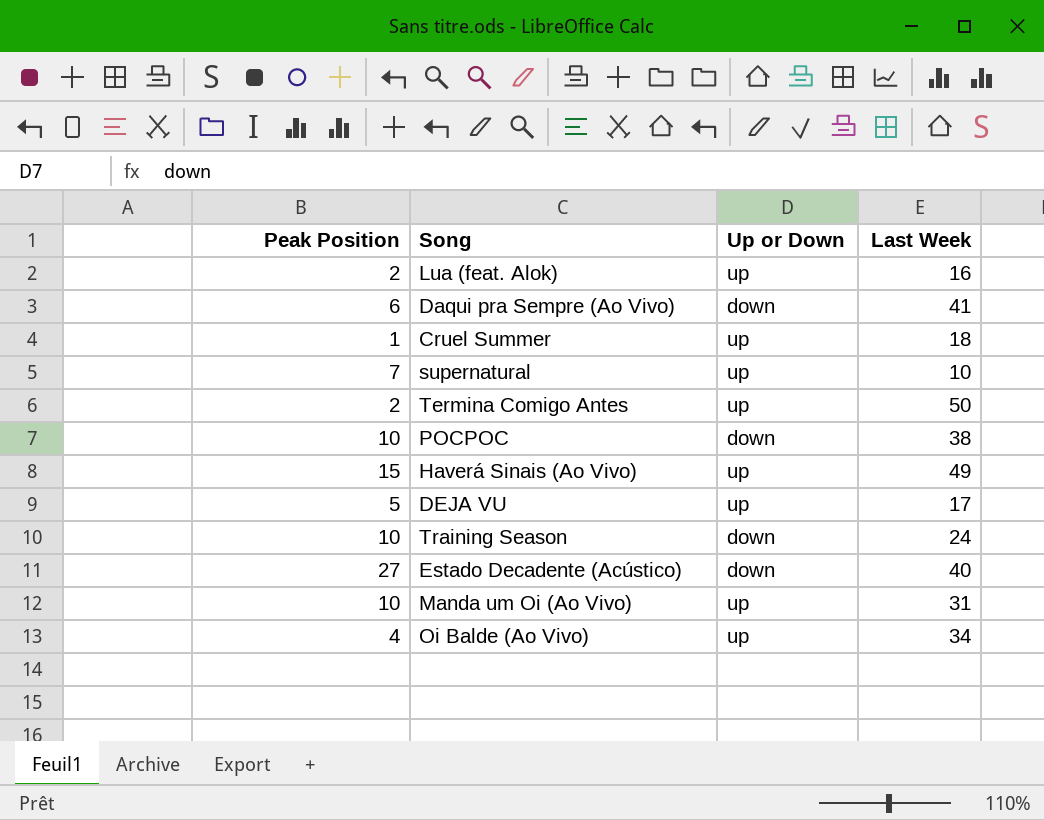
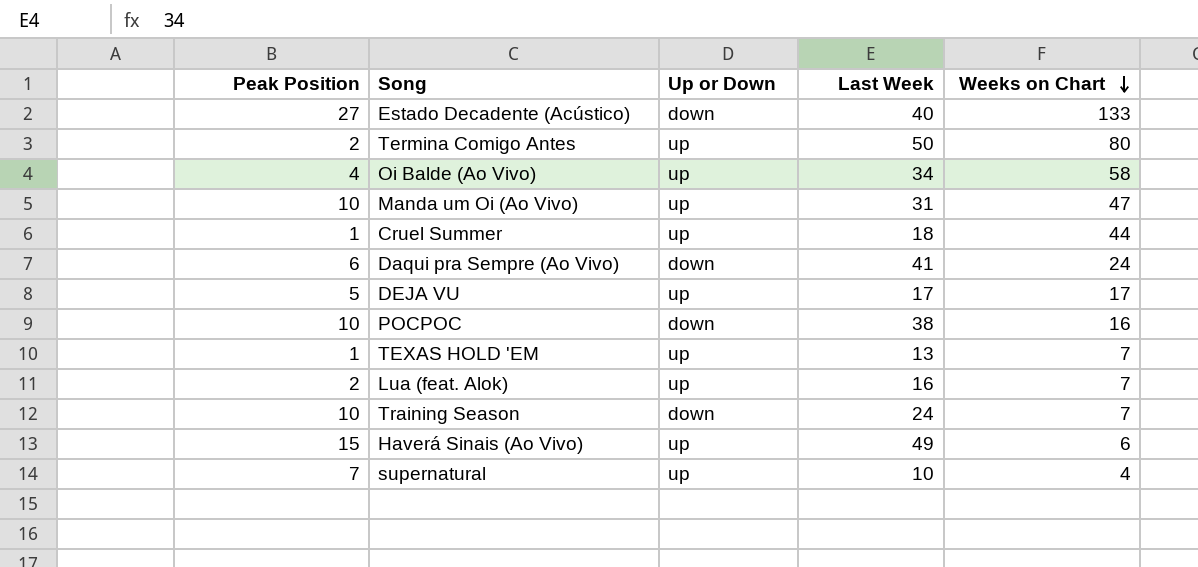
row order: none -> Weeks on Chart descending
column Weeks on Chart | position: none -> 5
row TEXAS HOLD 'EM: none -> 1 | up | 13 | 7

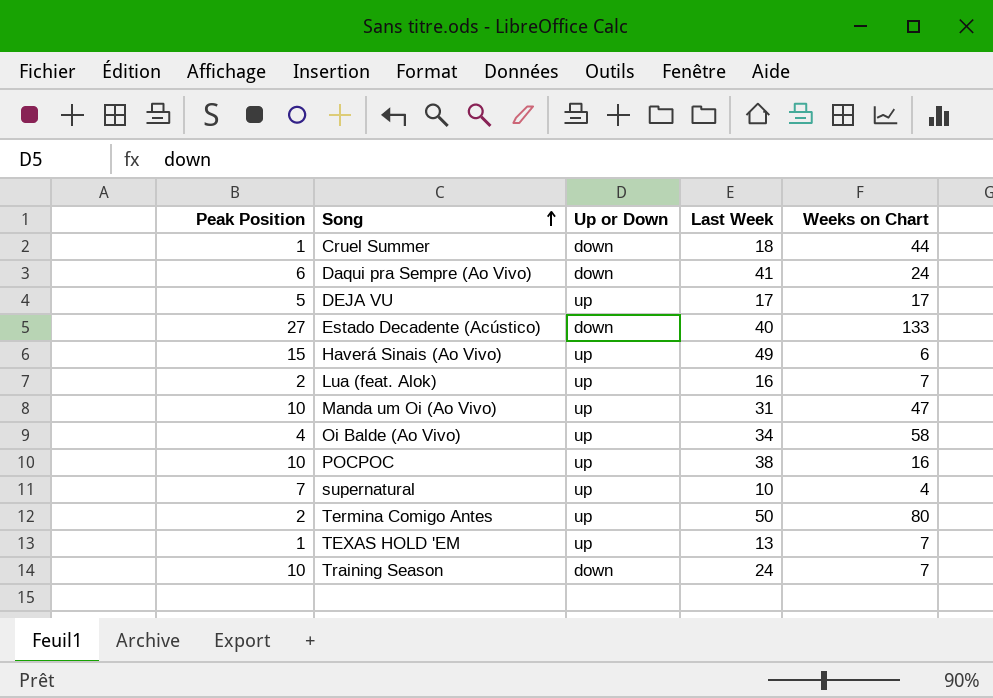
row order: Weeks on Chart descending -> Song ascending
Cruel Summer | Up or Down: up -> down
POCPOC | Up or Down: down -> up

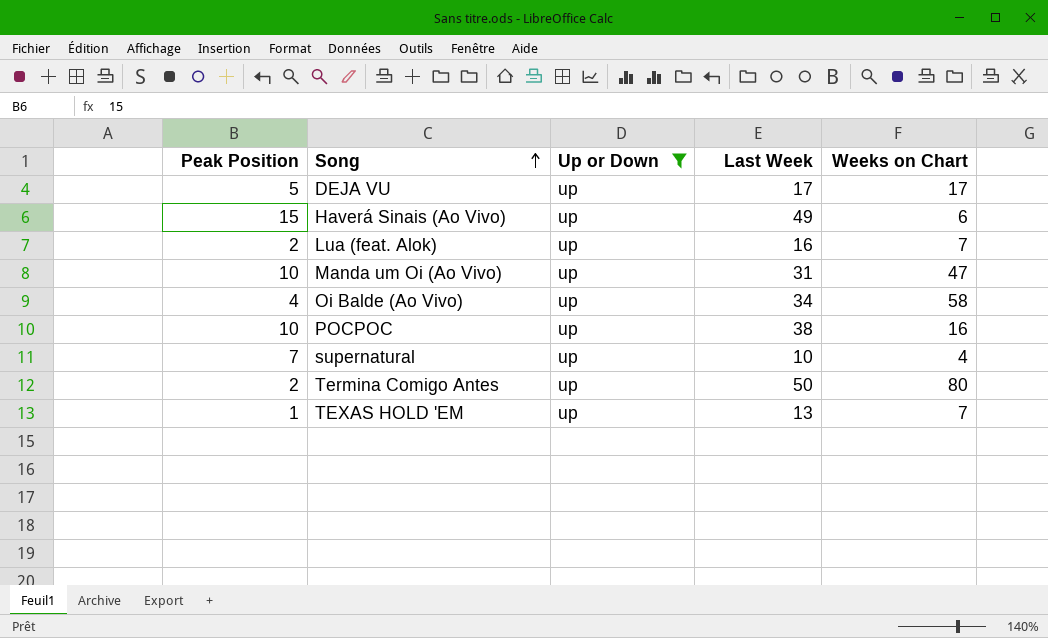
filter: none -> Up or Down = up

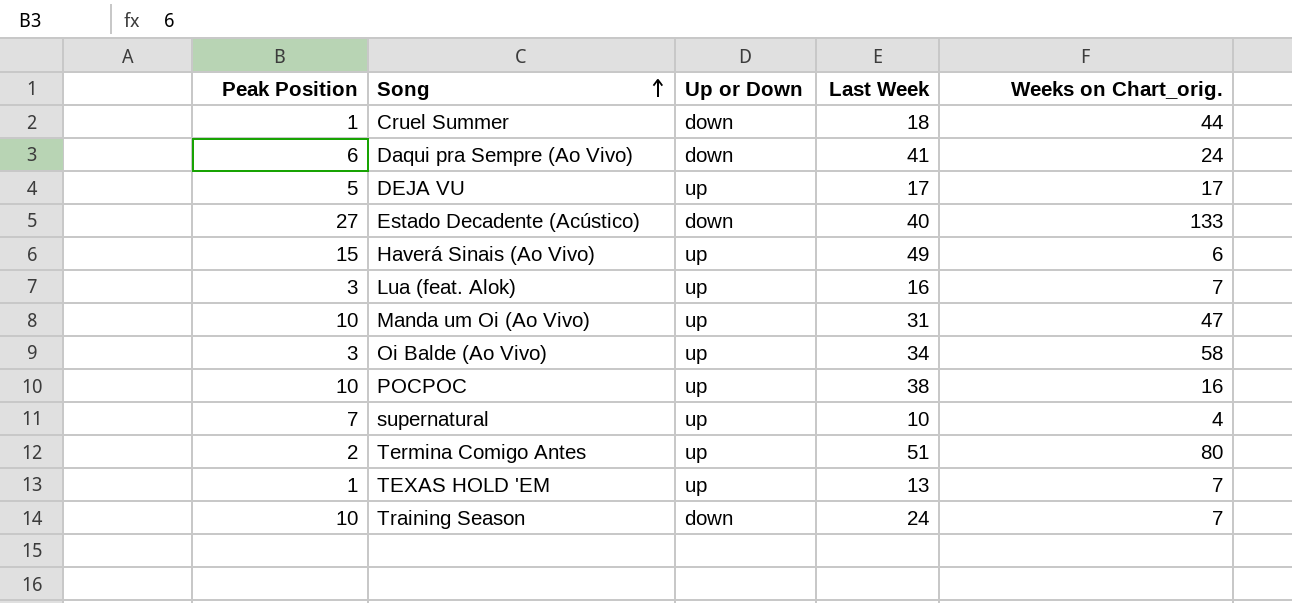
filter: Up or Down = up -> none
column name: Weeks on Chart -> Weeks on Chart_orig.
Lua (feat. Alok) | Peak Position: 2 -> 3
Oi Balde (Ao Vivo) | Peak Position: 4 -> 3
Termina Comigo Antes | Last Week: 50 -> 51

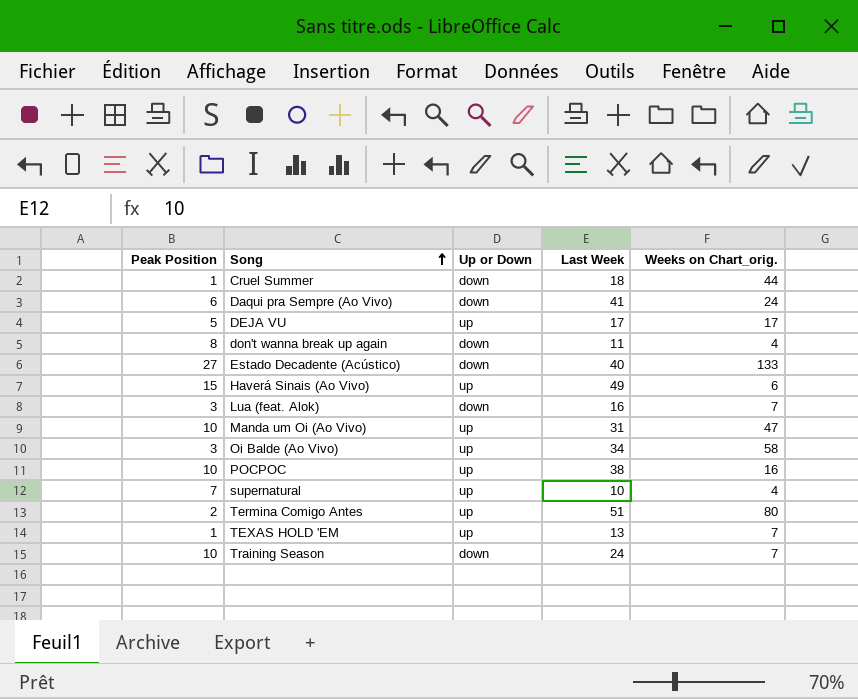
row don't wanna break up again: none -> 8 | down | 11 | 4
Lua (feat. Alok) | Up or Down: up -> down

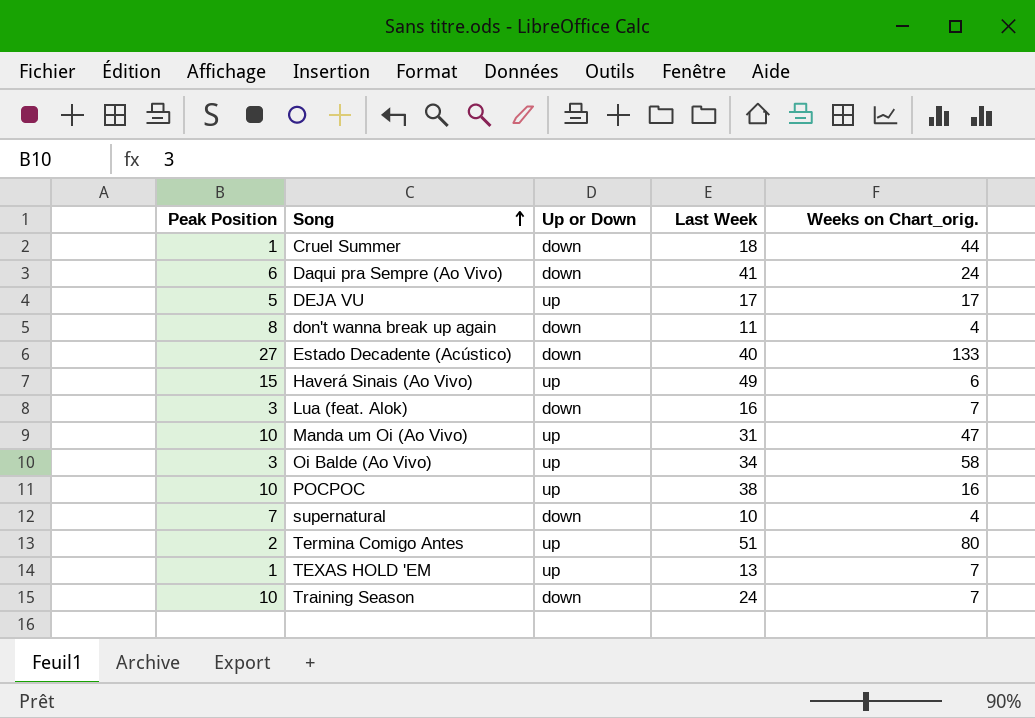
supernatural | Up or Down: up -> down

